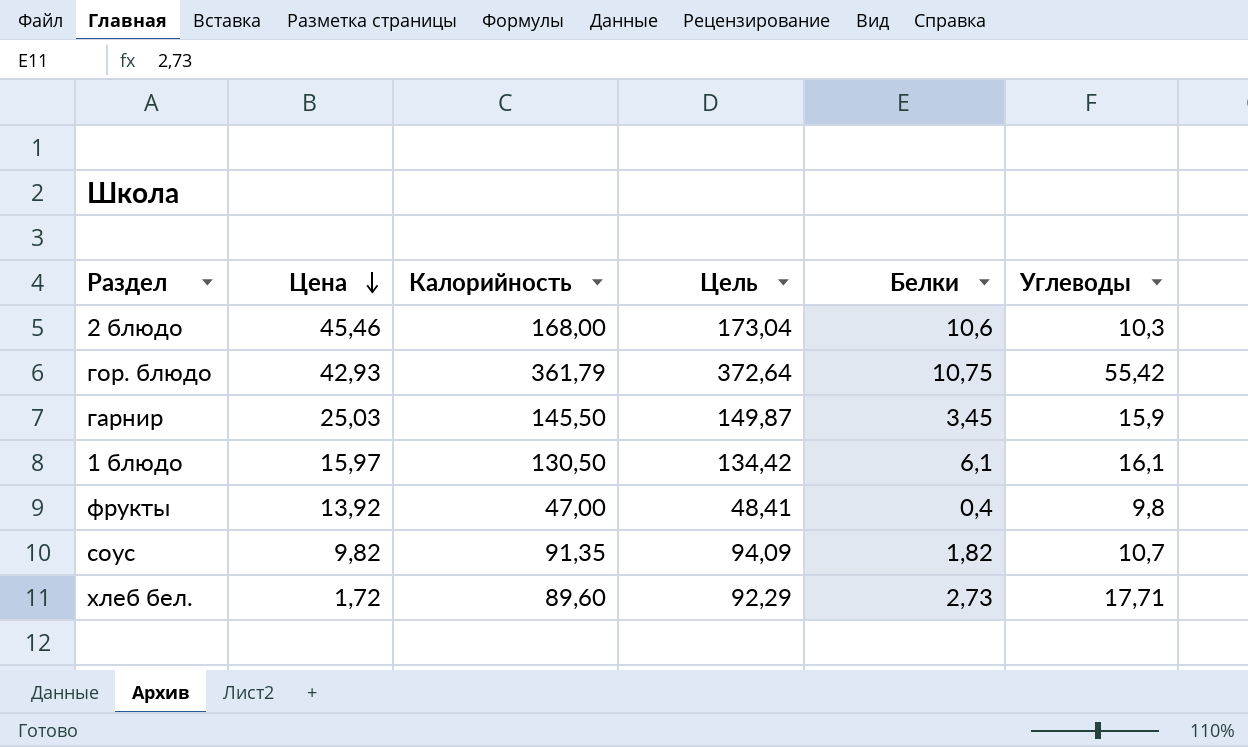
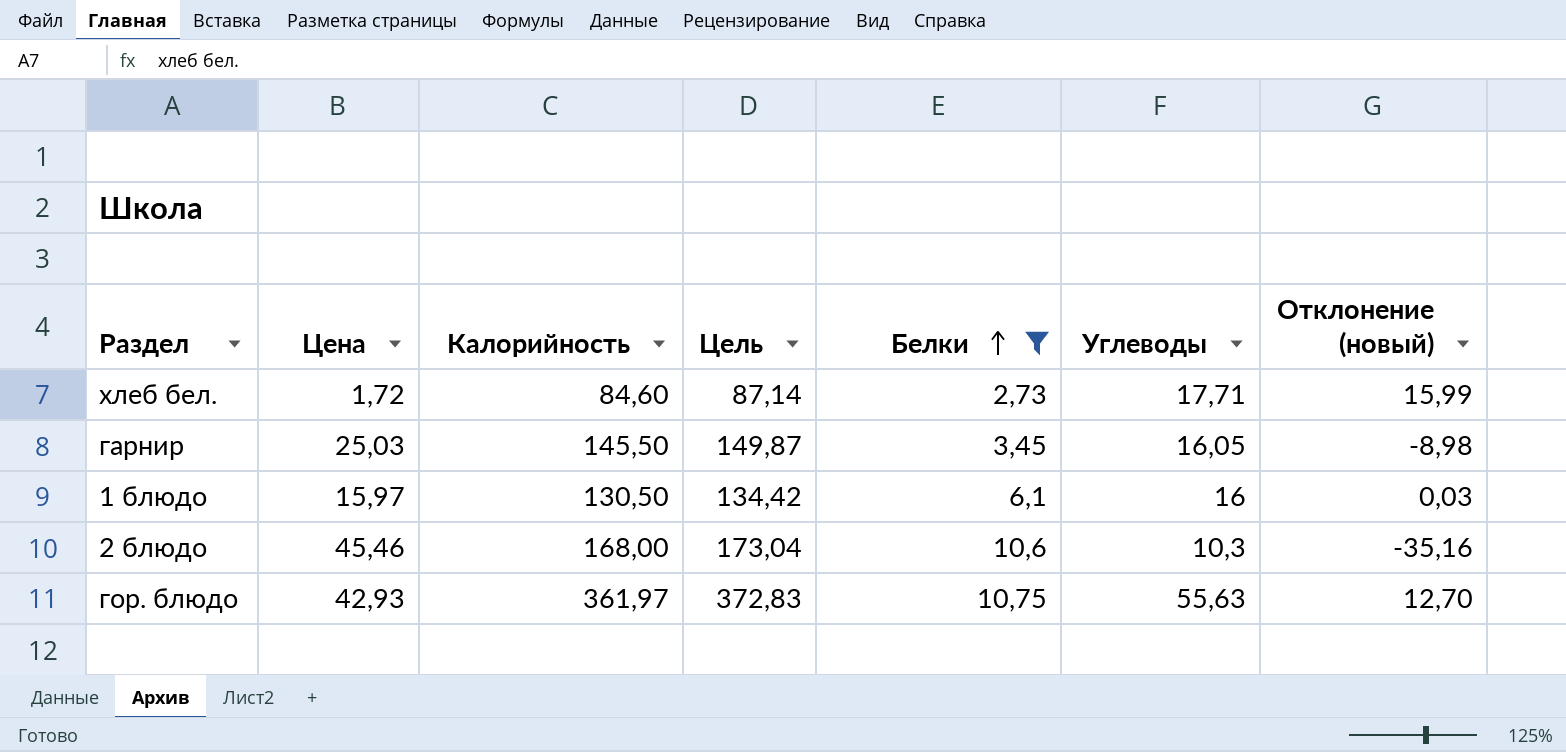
filter: none -> Белки >= 2,73
row order: Цена descending -> Белки ascending
column Отклонение (новый) | formula: none -> [Углеводы] - [Цена]
хлеб бел. | Калорийность: 89,60 -> 84,60
хлеб бел. | Цель: 92,29 -> 87,14
гарнир | Углеводы: 15,9 -> 16,05
1 блюдо | Углеводы: 16,1 -> 16
гор. блюдо | Калорийность: 361,79 -> 361,97
гор. блюдо | Цель: 372,64 -> 372,83
гор. блюдо | Углеводы: 55,42 -> 55,63

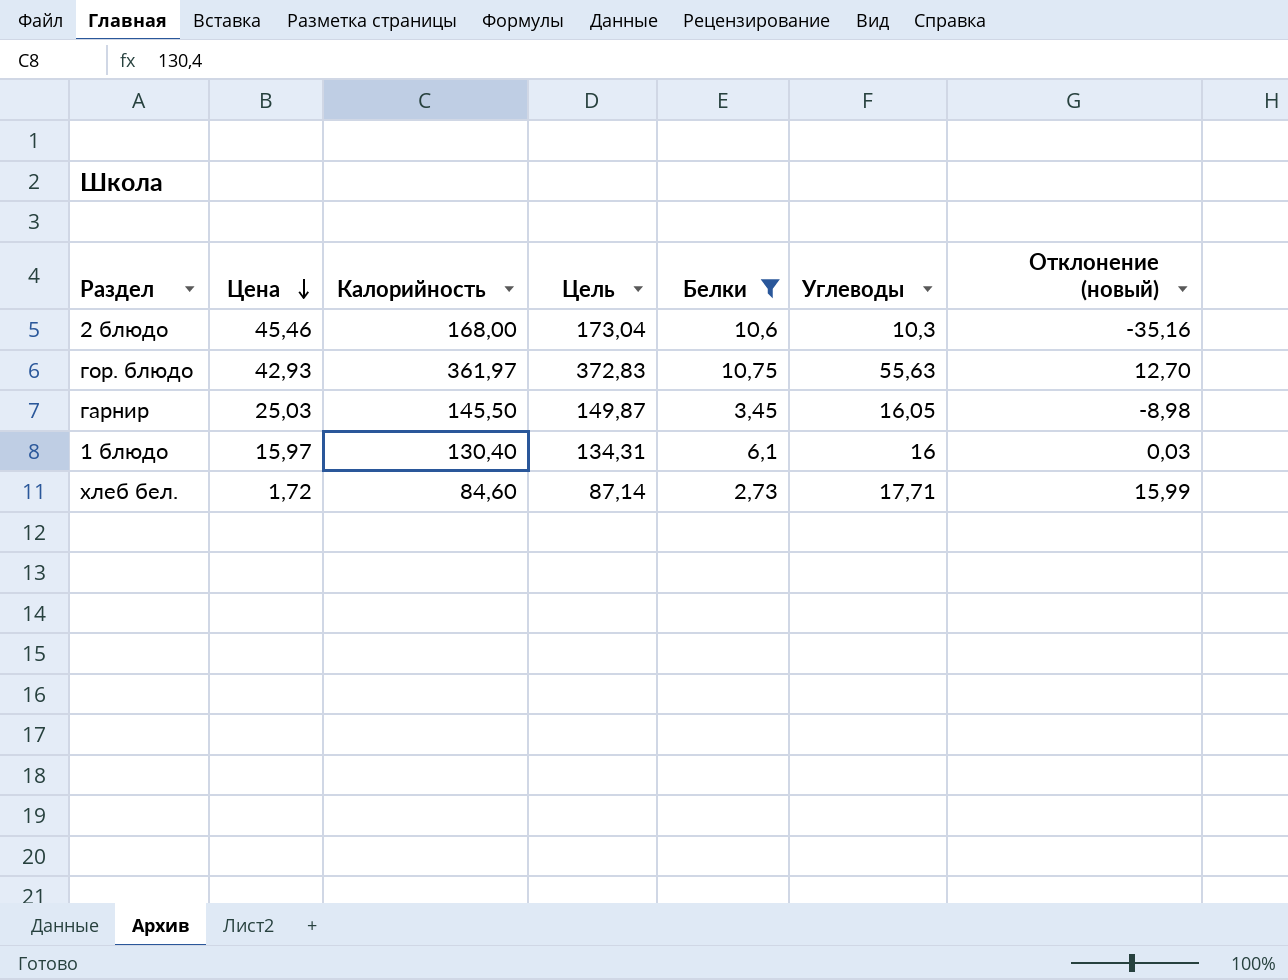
row order: Белки ascending -> Цена descending
1 блюдо | Калорийность: 130,50 -> 130,40
1 блюдо | Цель: 134,42 -> 134,31

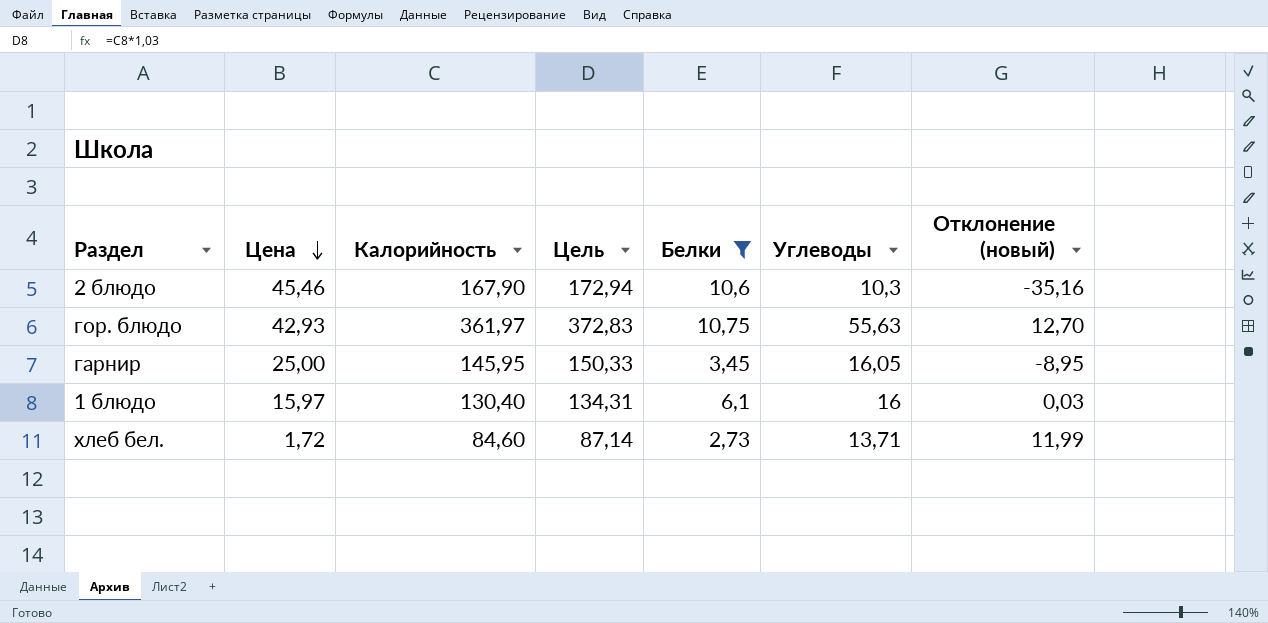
2 блюдо | Калорийность: 168,00 -> 167,90
2 блюдо | Цель: 173,04 -> 172,94
гарнир | Цена: 25,03 -> 25,00
гарнир | Калорийность: 145,50 -> 145,95
гарнир | Цель: 149,87 -> 150,33
гарнир | Отклонение (новый): -8,98 -> -8,95
хлеб бел. | Углеводы: 17,71 -> 13,71
хлеб бел. | Отклонение (новый): 15,99 -> 11,99

